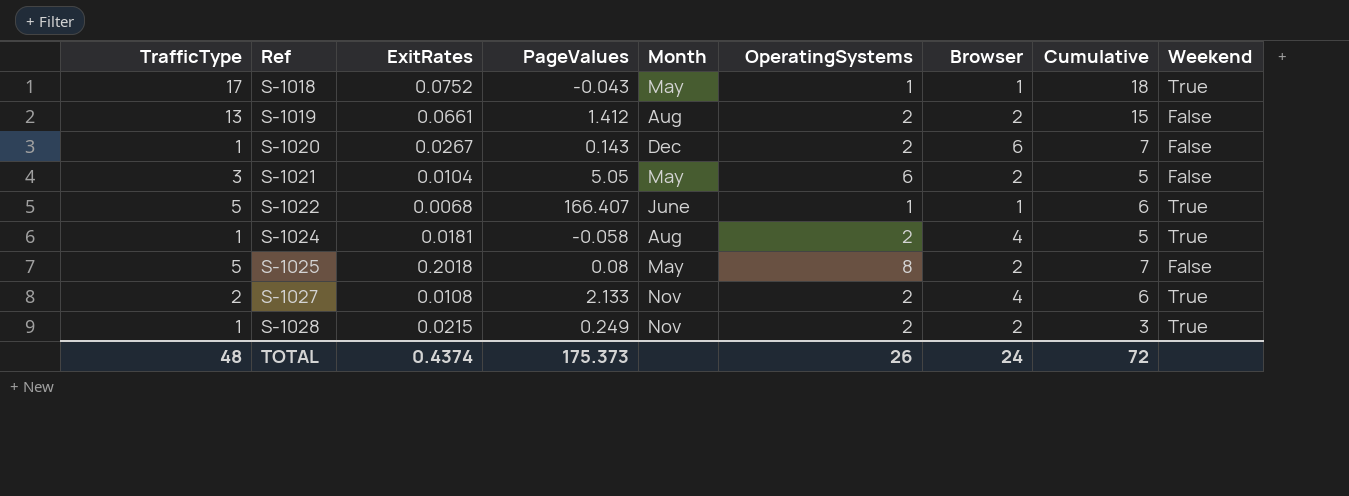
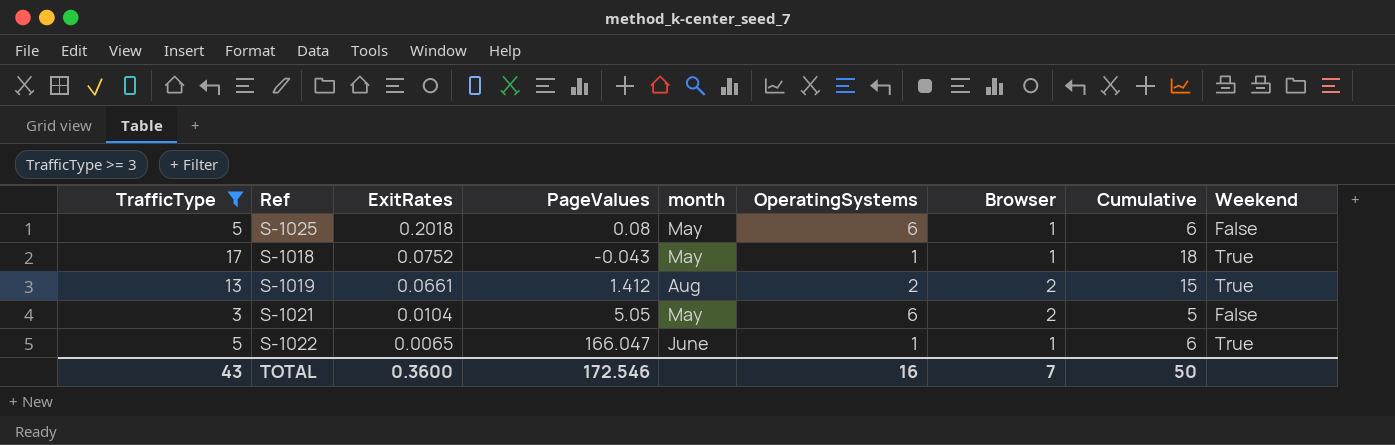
filter: none -> TrafficType >= 3
row order: Ref ascending -> ExitRates descending
column name: Month -> month
S-1025 | OperatingSystems: 8 -> 6
S-1025 | Browser: 2 -> 1
S-1025 | Cumulative: 7 -> 6
S-1019 | Weekend: False -> True
S-1022 | ExitRates: 0.0068 -> 0.0065
S-1022 | PageValues: 166.407 -> 166.047
TOTAL | TrafficType: 48 -> 43
TOTAL | ExitRates: 0.4374 -> 0.3600
TOTAL | PageValues: 175.373 -> 172.546
TOTAL | OperatingSystems: 26 -> 16
TOTAL | Browser: 24 -> 7
TOTAL | Cumulative: 72 -> 50

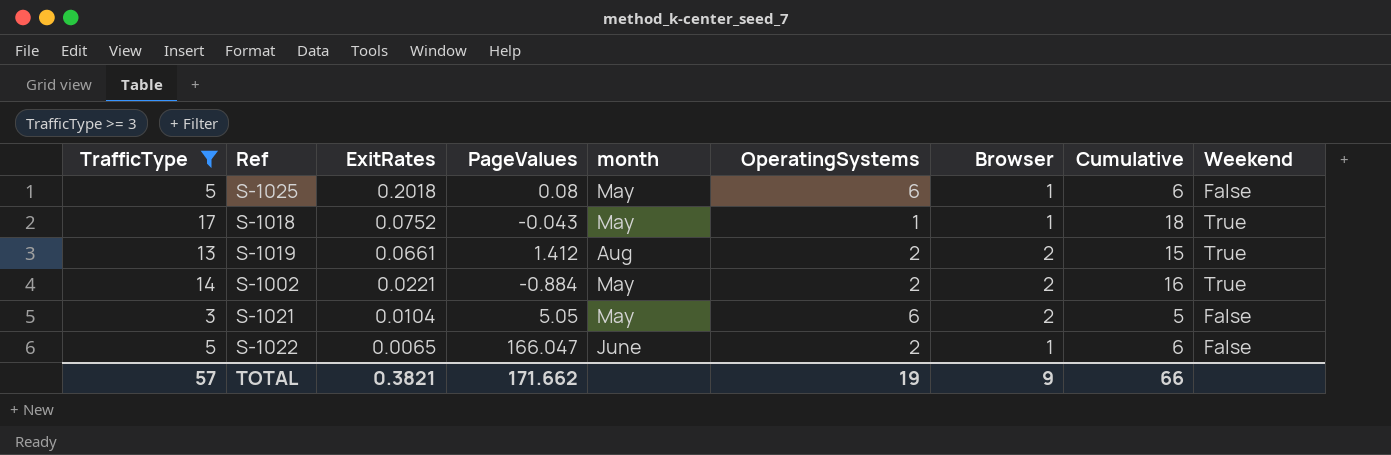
row S-1002: none -> 14 | 0.0221 | -0.884 | May | 2 | 2 | 16 | True
S-1022 | OperatingSystems: 1 -> 2
S-1022 | Weekend: True -> False
TOTAL | TrafficType: 43 -> 57
TOTAL | ExitRates: 0.3600 -> 0.3821
TOTAL | PageValues: 172.546 -> 171.662
TOTAL | OperatingSystems: 16 -> 19
TOTAL | Browser: 7 -> 9
TOTAL | Cumulative: 50 -> 66

